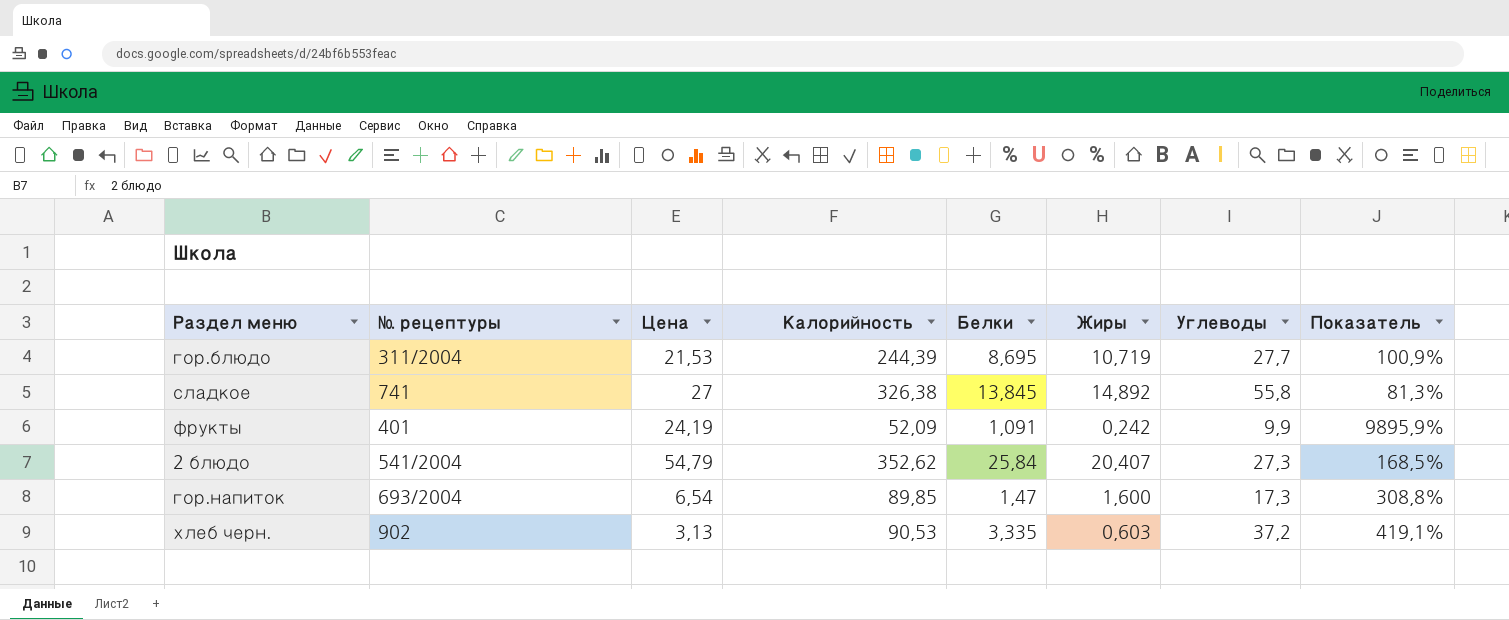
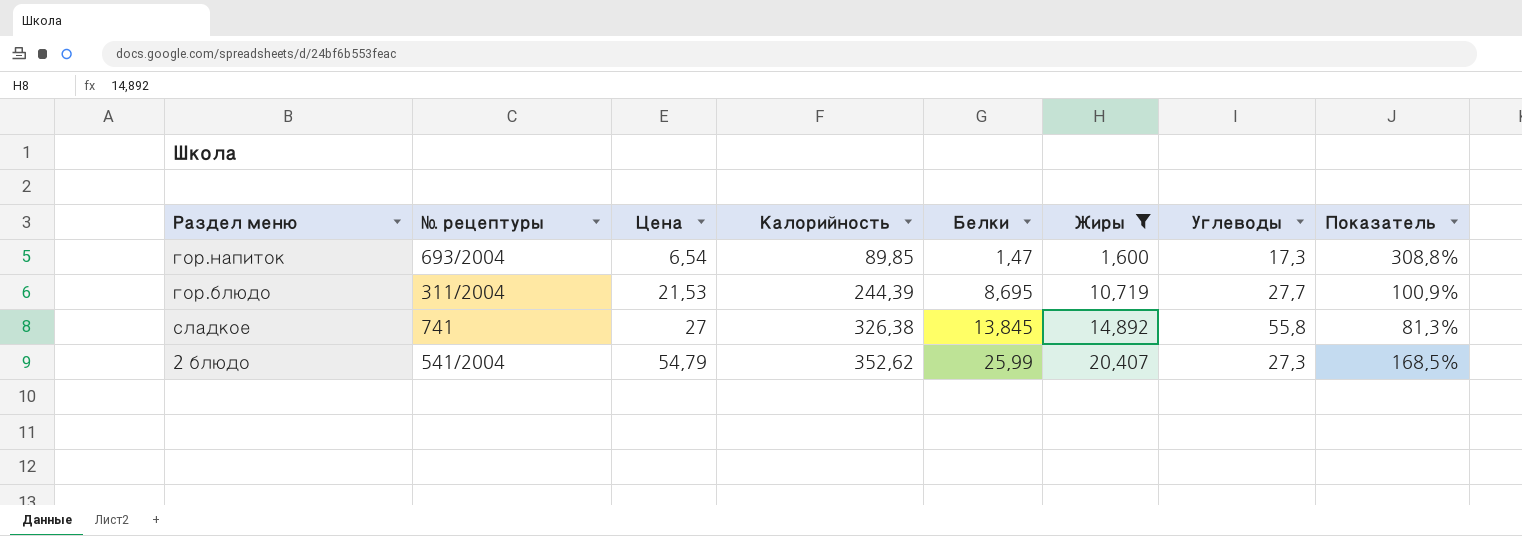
filter: none -> Жиры >= 1,600
row order: none -> Цена ascending
2 блюдо | Белки: 25,84 -> 25,99

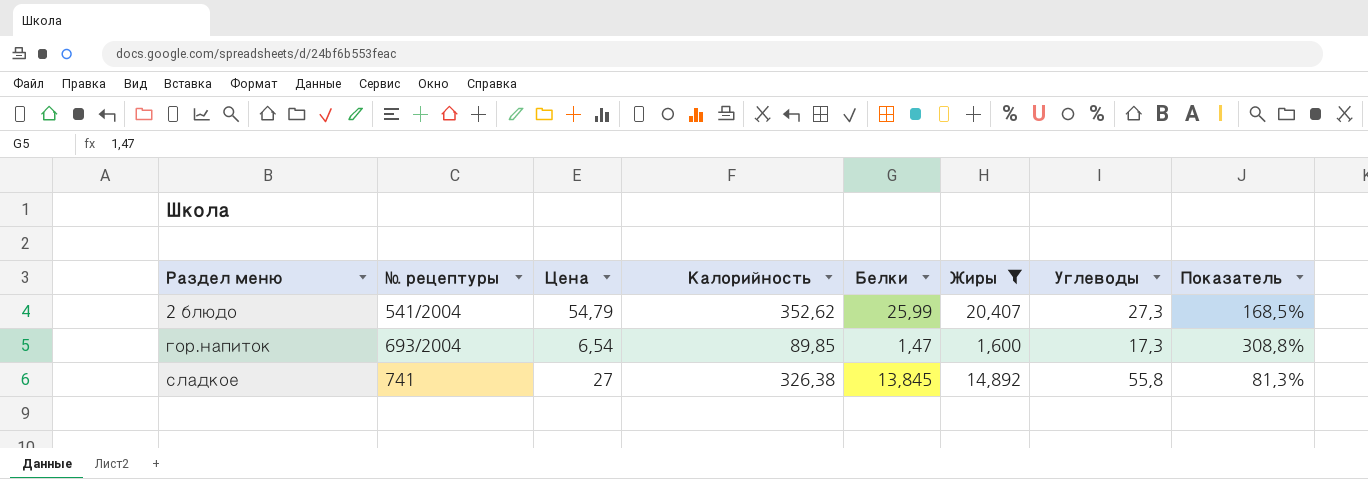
row order: Цена ascending -> Раздел меню ascending
row гор.блюдо: 311/2004 | 21,53 | 244,39 | 8,695 | 10,719 | 27,7 | 100,9% -> none

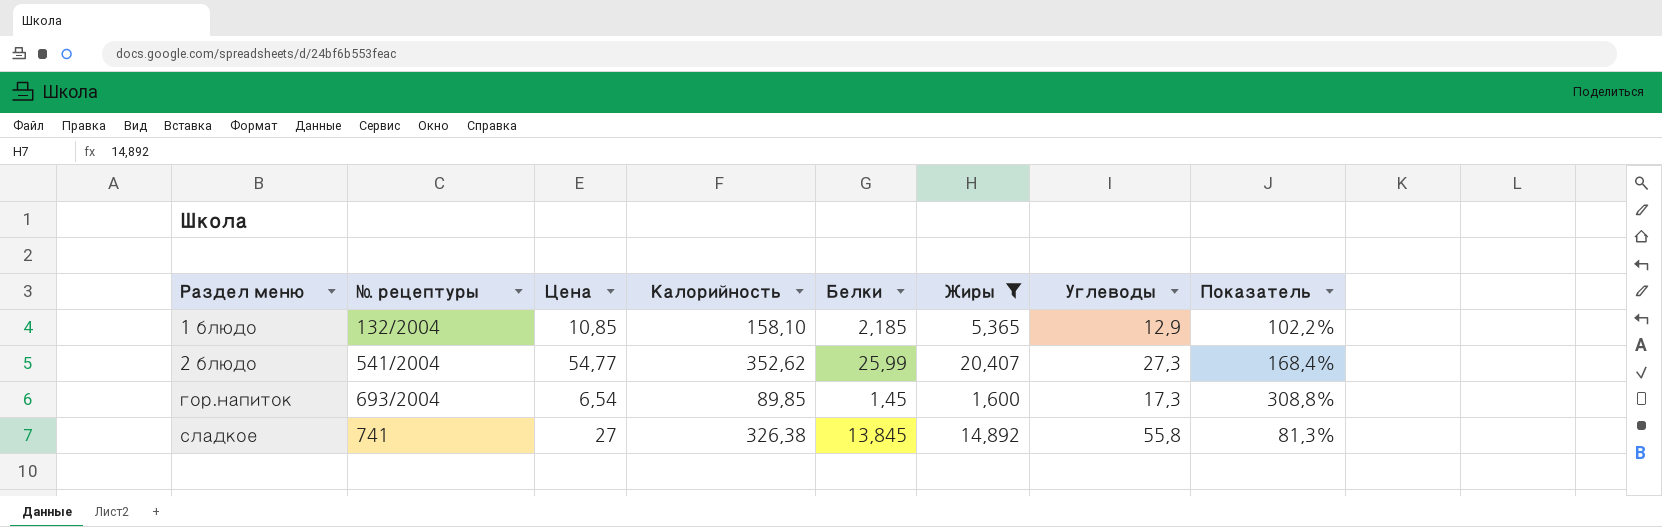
row 1 блюдо: none -> 132/2004 | 10,85 | 158,10 | 2,185 | 5,365 | 12,9 | 102,2%
2 блюдо | Цена: 54,79 -> 54,77
2 блюдо | Показатель: 168,5% -> 168,4%
гор.напиток | Белки: 1,47 -> 1,45

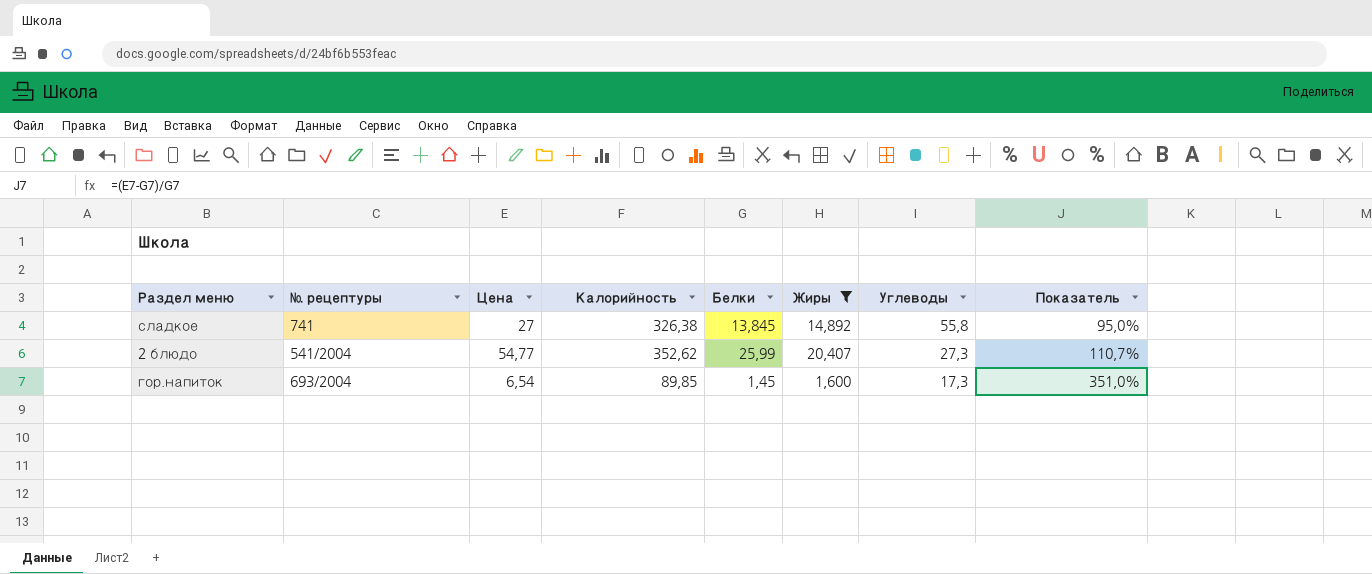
row order: Раздел меню ascending -> Углеводы descending
column Показатель | formula: ([Цена] - [Жиры]) / [Жиры] -> ([Цена] - [Белки]) / [Белки]
row 1 блюдо: 132/2004 | 10,85 | 158,10 | 2,185 | 5,365 | 12,9 | 102,2% -> none

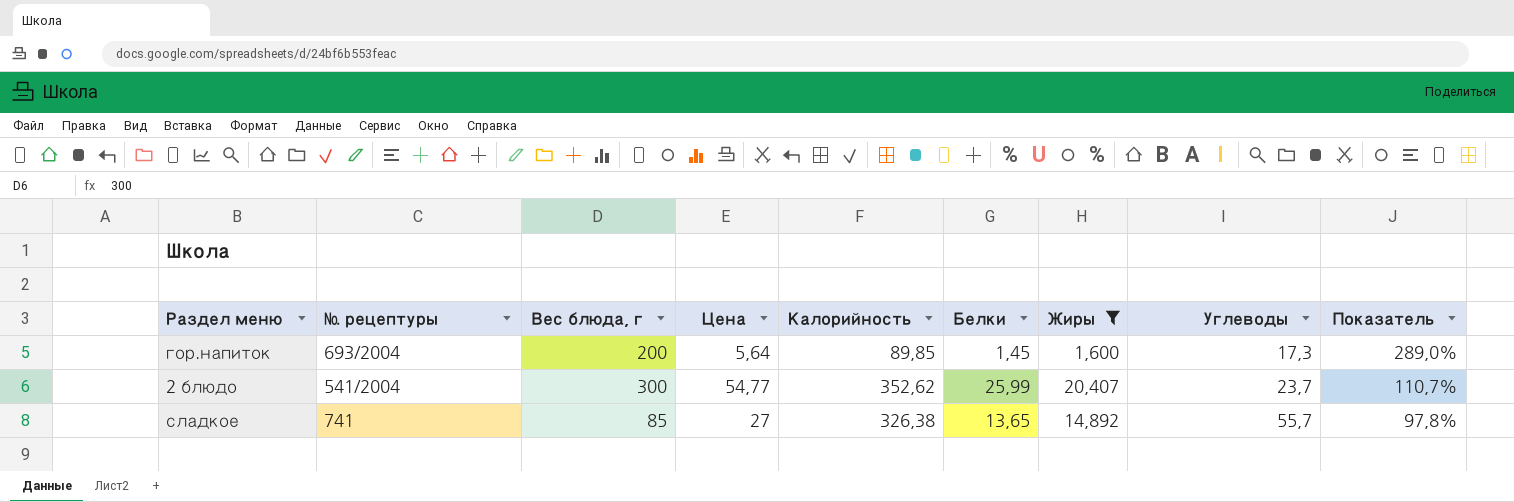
row order: Углеводы descending -> Углеводы ascending
column Вес блюда, г | position: none -> 3
гор.напиток | Цена: 6,54 -> 5,64
гор.напиток | Показатель: 351,0% -> 289,0%
2 блюдо | Углеводы: 27,3 -> 23,7
сладкое | Белки: 13,845 -> 13,65
сладкое | Углеводы: 55,8 -> 55,7
сладкое | Показатель: 95,0% -> 97,8%

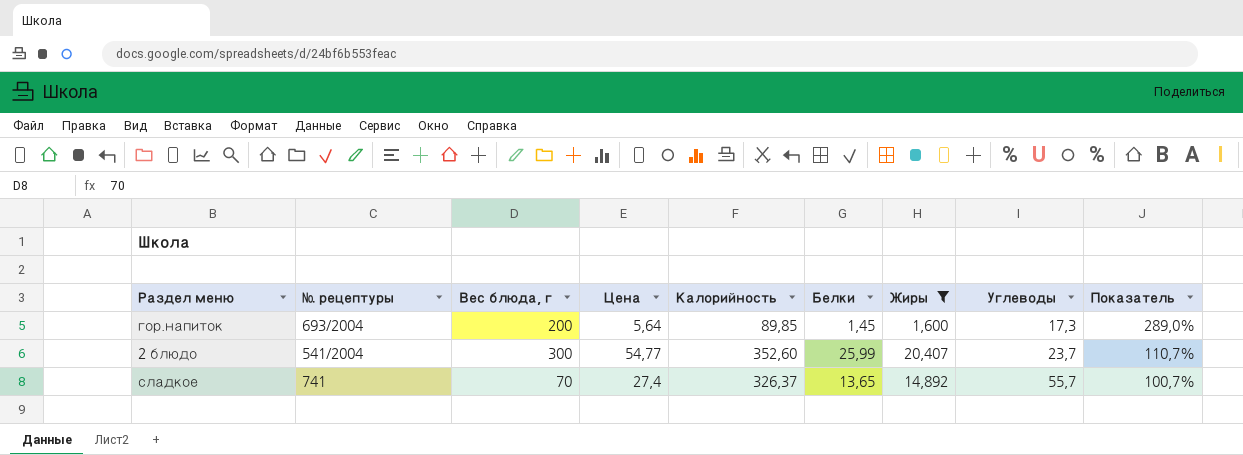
2 блюдо | Калорийность: 352,62 -> 352,60
сладкое | Вес блюда, г: 85 -> 70
сладкое | Цена: 27 -> 27,4
сладкое | Калорийность: 326,38 -> 326,37
сладкое | Показатель: 97,8% -> 100,7%

